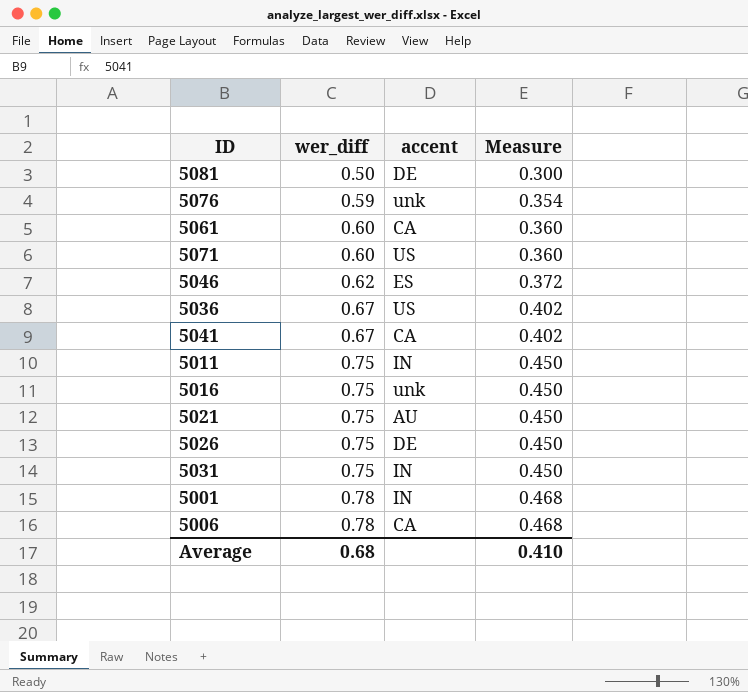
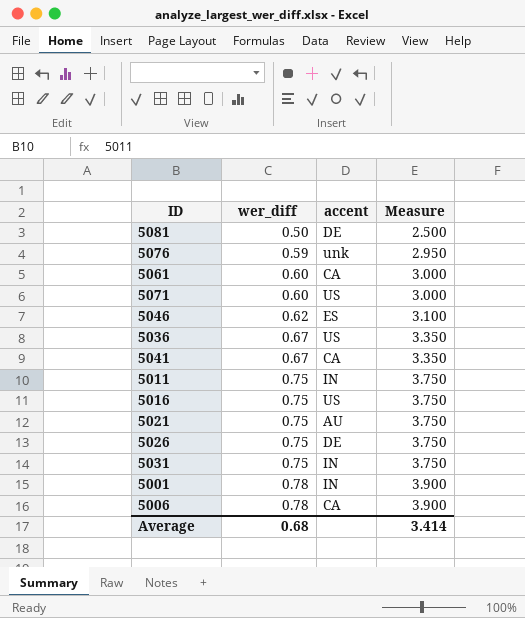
column Measure | formula: [wer_diff] * 0.6 -> [wer_diff] * 5
5016 | accent: unk -> US
Average | Measure: 0.410 -> 3.414

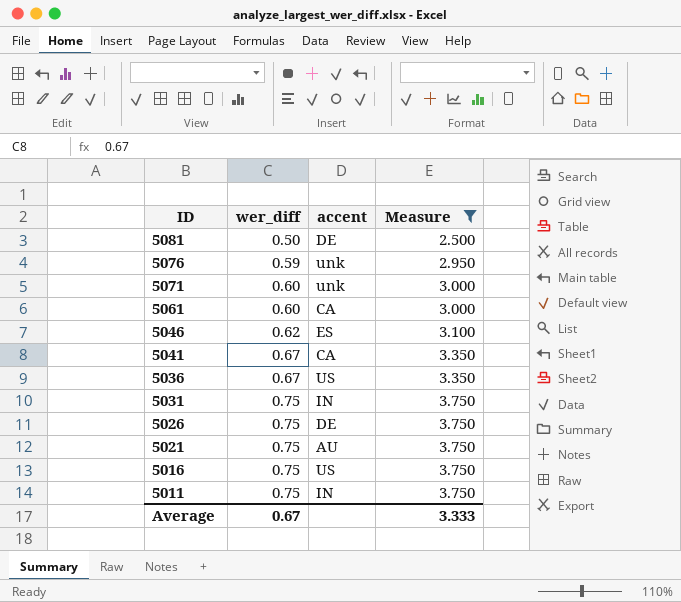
filter: none -> Measure != 3.900
row order: wer_diff ascending -> ID descending
5071 | accent: US -> unk
Average | wer_diff: 0.68 -> 0.67
Average | Measure: 3.414 -> 3.333

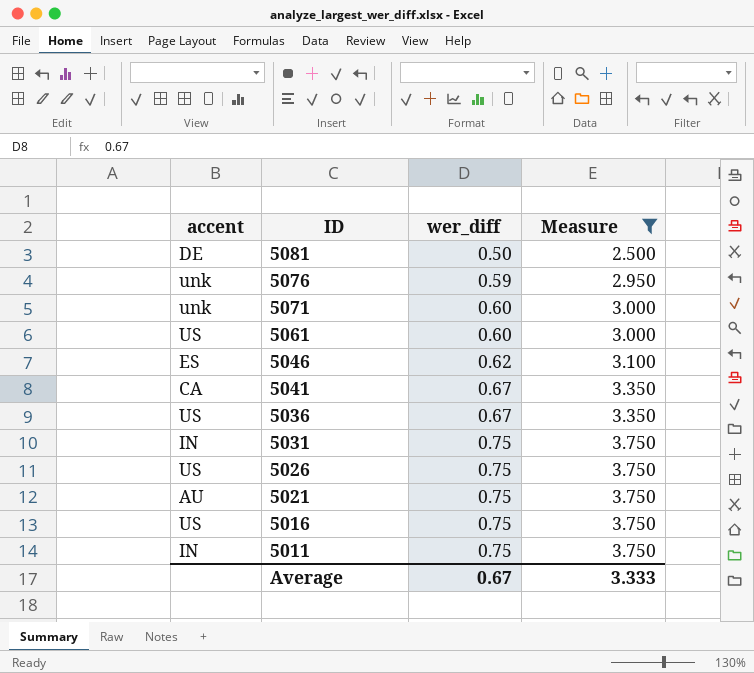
column accent | position: 3 -> 1
5061 | accent: CA -> US
5026 | accent: DE -> US

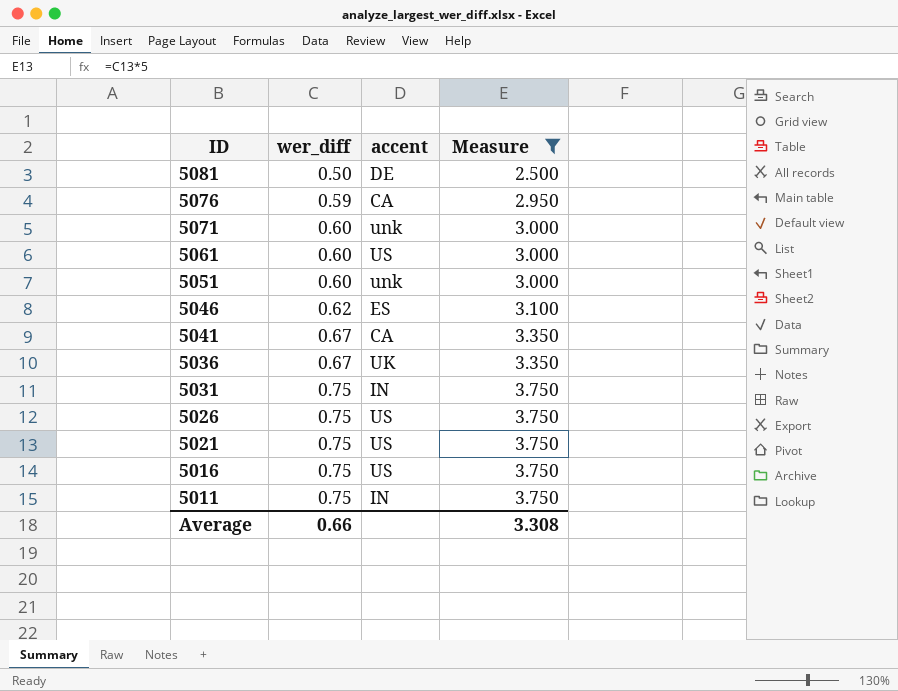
column accent | position: 1 -> 3
5076 | accent: unk -> CA
row 5051: none -> 0.60 | unk | 3.000
5036 | accent: US -> UK
5021 | accent: AU -> US
Average | wer_diff: 0.67 -> 0.66
Average | Measure: 3.333 -> 3.308

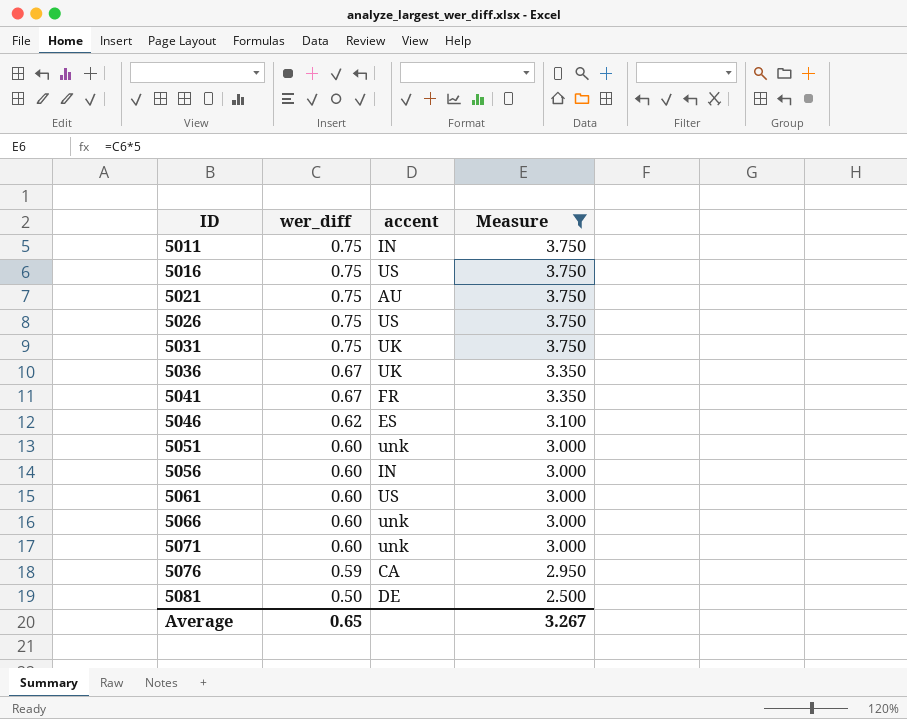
row order: ID descending -> ID ascending
5021 | accent: US -> AU
5031 | accent: IN -> UK
5041 | accent: CA -> FR
row 5056: none -> 0.60 | IN | 3.000
row 5066: none -> 0.60 | unk | 3.000
Average | wer_diff: 0.66 -> 0.65
Average | Measure: 3.308 -> 3.267

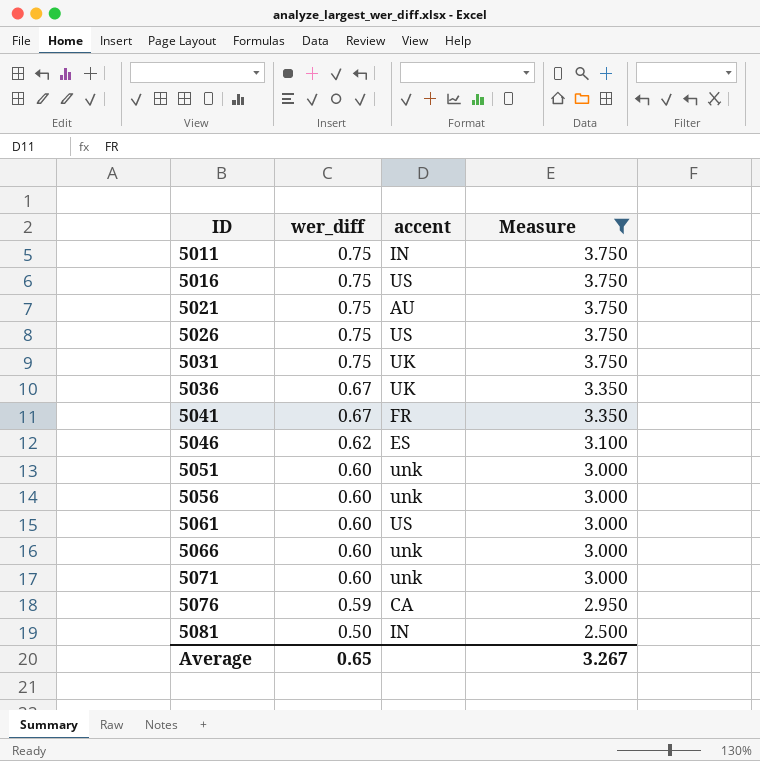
5056 | accent: IN -> unk
5081 | accent: DE -> IN

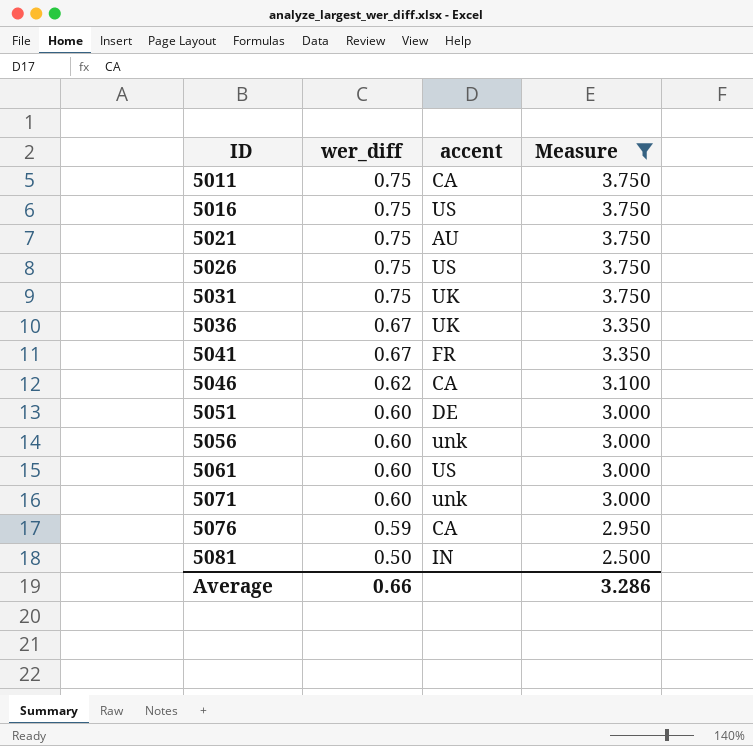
row 5066: 0.60 | unk | 3.000 -> none
5011 | accent: IN -> CA
5046 | accent: ES -> CA
5051 | accent: unk -> DE
Average | wer_diff: 0.65 -> 0.66
Average | Measure: 3.267 -> 3.286

